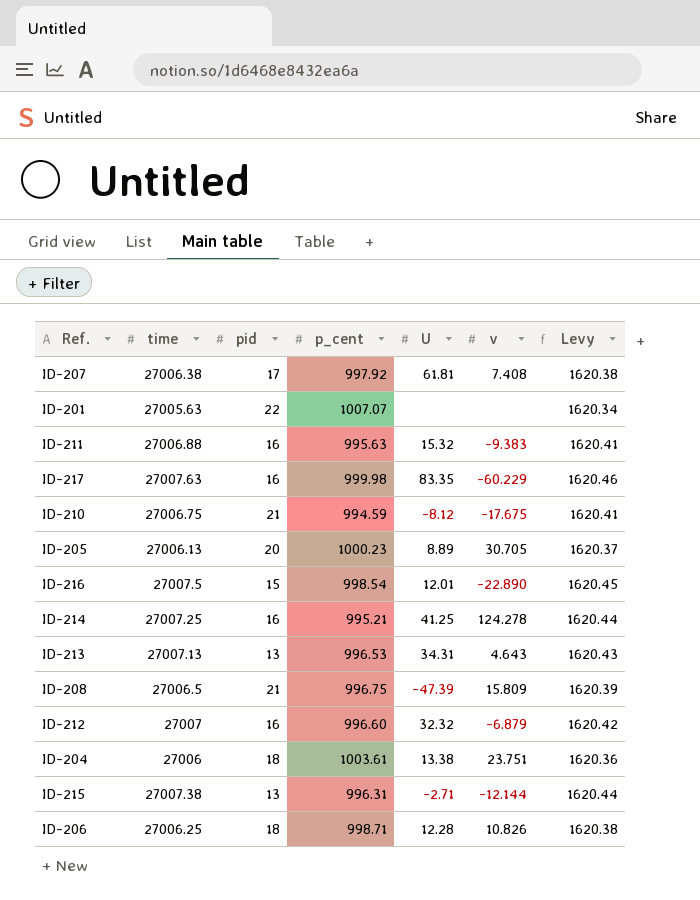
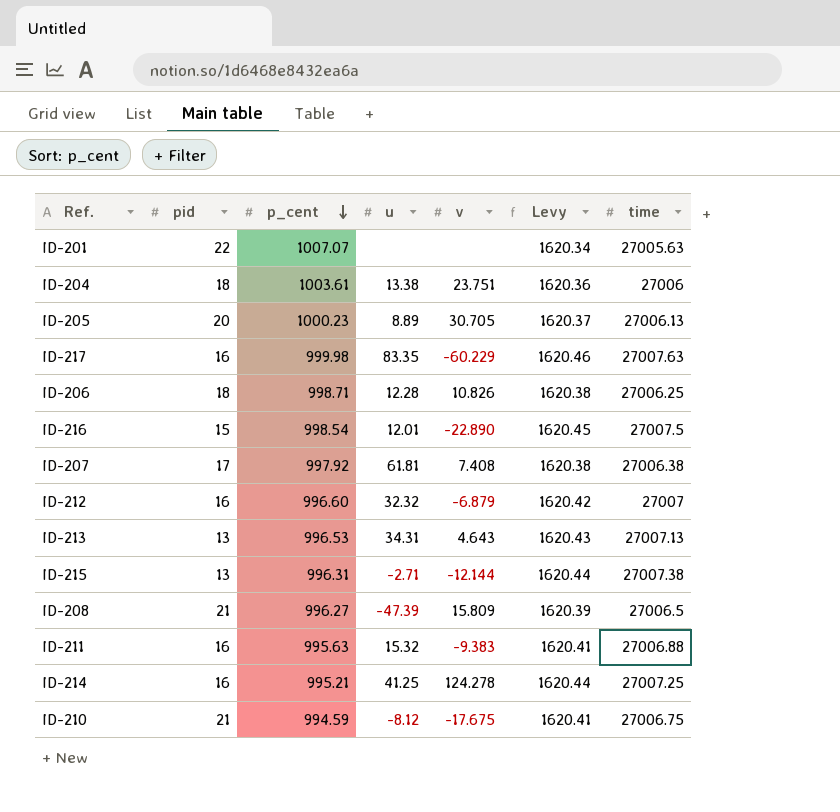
row order: none -> p_cent descending
column name: U -> u
column time | position: 2 -> 7
ID-208 | p_cent: 996.75 -> 996.27

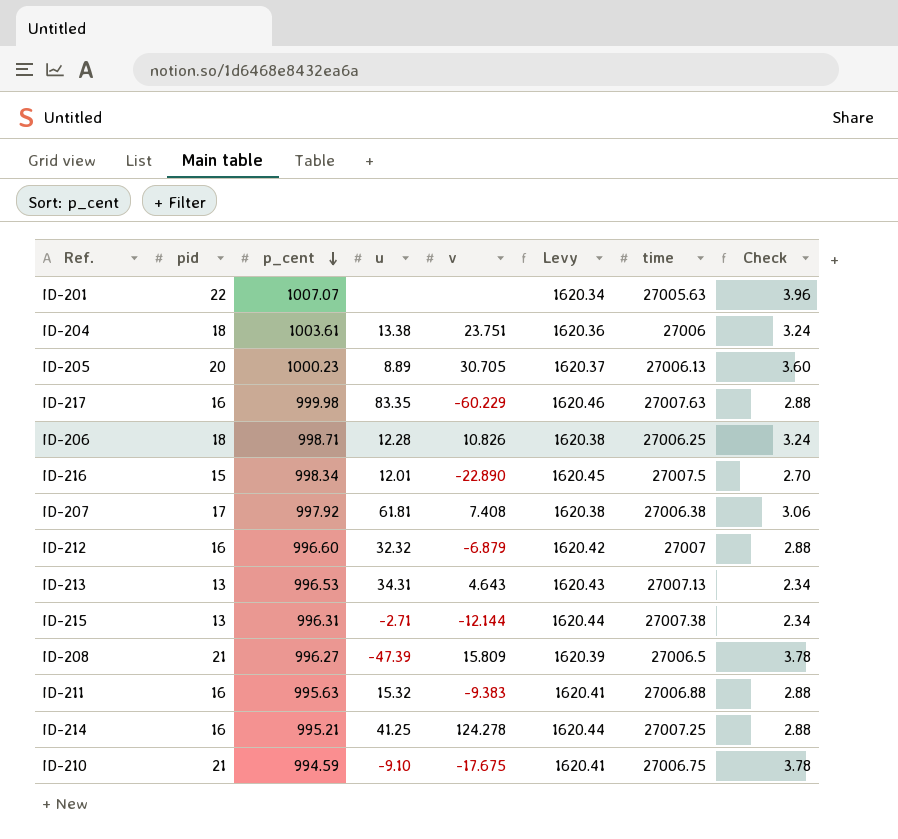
column Check | formula: none -> [pid] * 0.18
ID-216 | p_cent: 998.54 -> 998.34
ID-210 | u: -8.12 -> -9.10

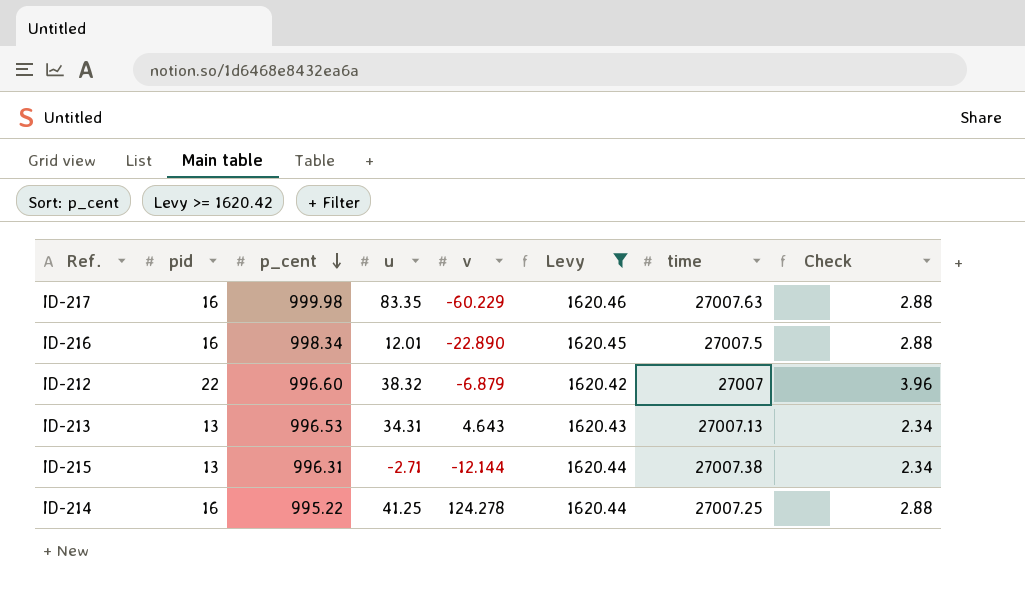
filter: none -> Levy >= 1620.42
ID-216 | pid: 15 -> 16
ID-216 | Check: 2.70 -> 2.88
ID-212 | pid: 16 -> 22
ID-212 | u: 32.32 -> 38.32
ID-212 | Check: 2.88 -> 3.96
ID-214 | p_cent: 995.21 -> 995.22

